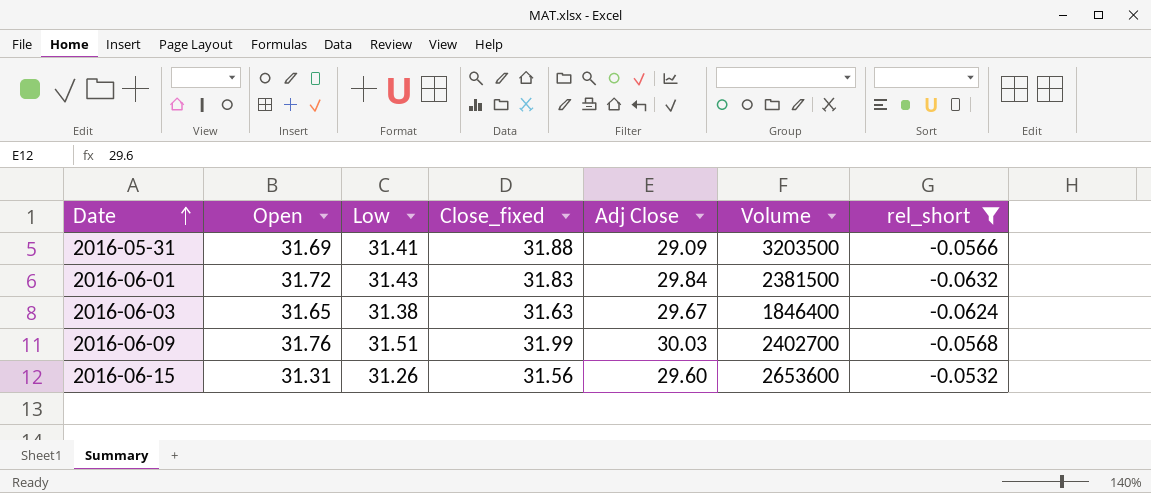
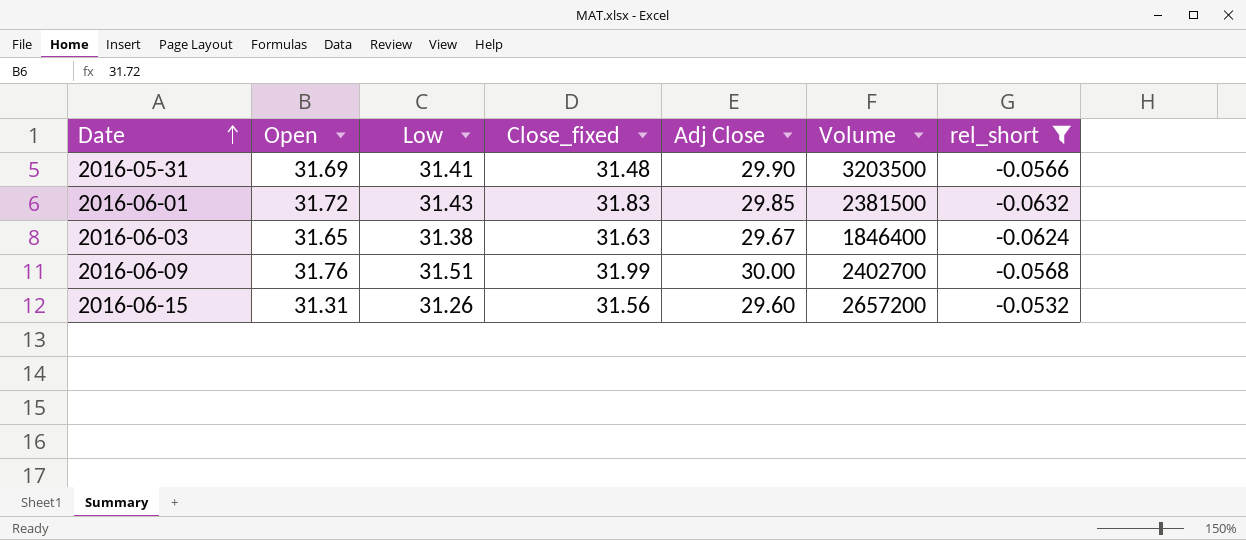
2016-05-31 | Close_fixed: 31.88 -> 31.48
2016-05-31 | Adj Close: 29.09 -> 29.90
2016-06-01 | Adj Close: 29.84 -> 29.85
2016-06-09 | Adj Close: 30.03 -> 30.00
2016-06-15 | Volume: 2653600 -> 2657200

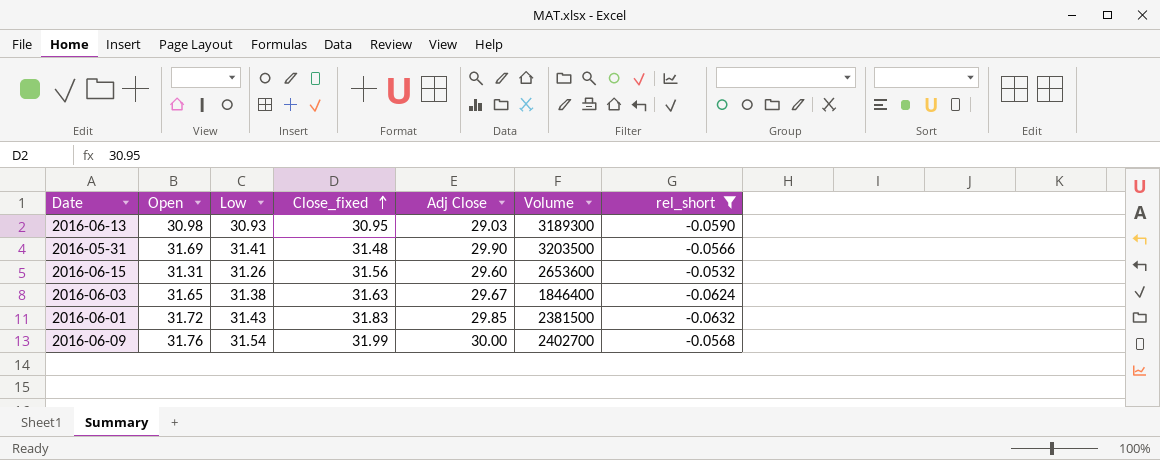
row order: Date ascending -> Close_fixed ascending
row 2016-06-13: none -> 30.98 | 30.93 | 30.95 | 29.03 | 3189300 | -0.0590
2016-06-15 | Volume: 2657200 -> 2653600
2016-06-09 | Low: 31.51 -> 31.54

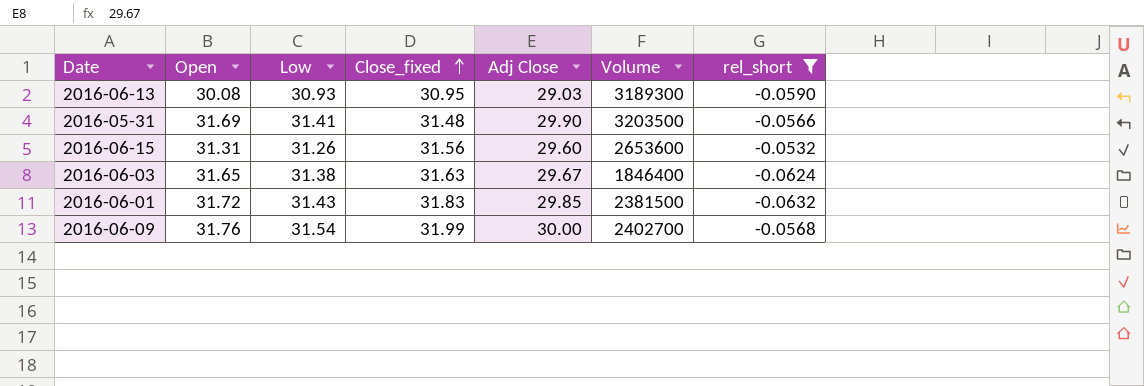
2016-06-13 | Open: 30.98 -> 30.08

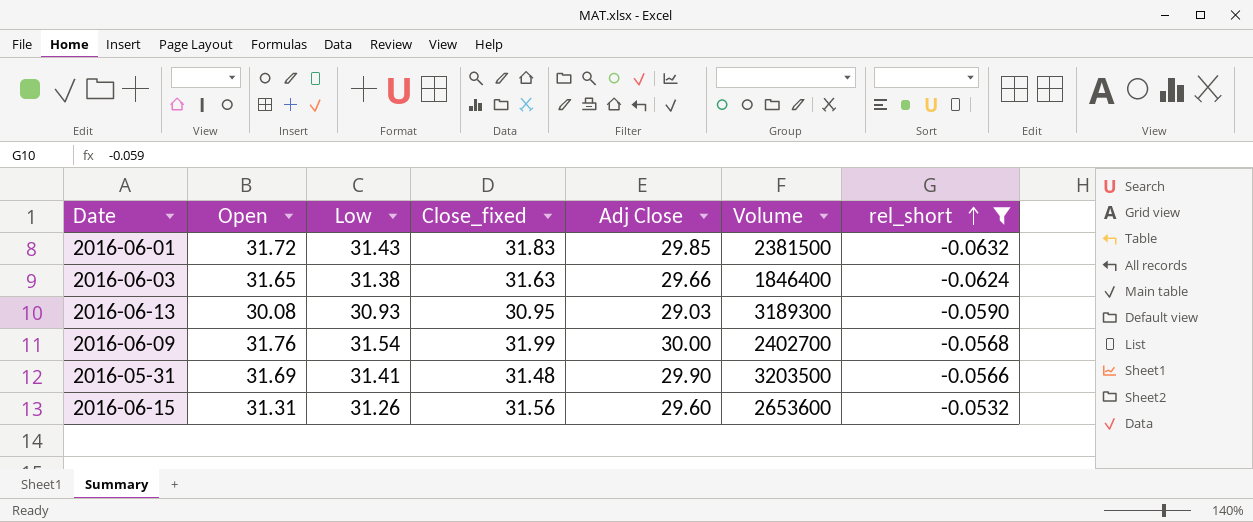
row order: Close_fixed ascending -> rel_short ascending
2016-06-03 | Adj Close: 29.67 -> 29.66

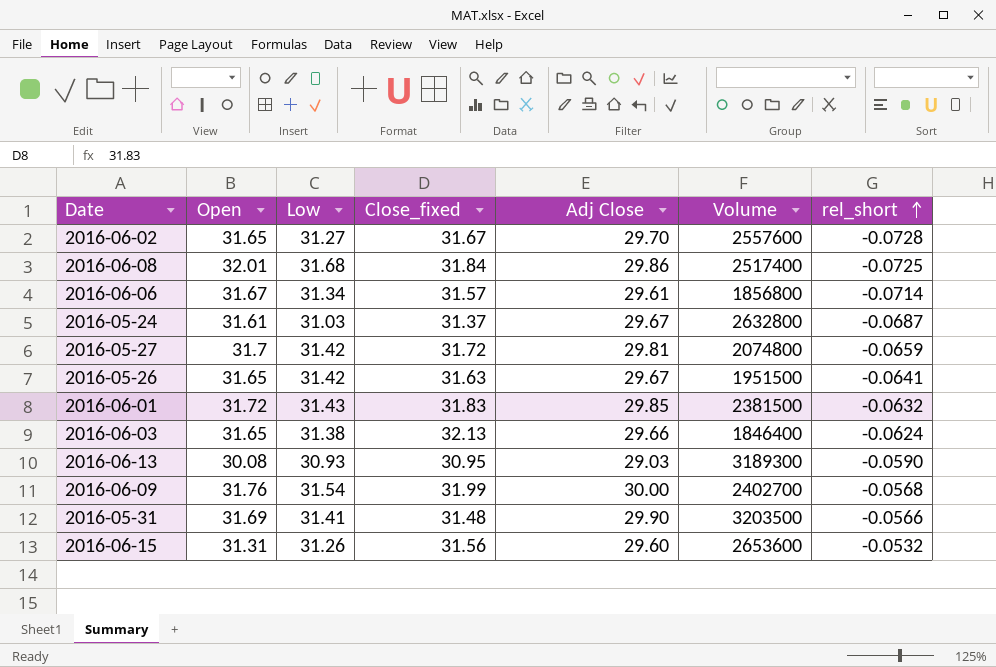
filter: rel_short >= -0.0632 -> none
2016-06-03 | Close_fixed: 31.63 -> 32.13

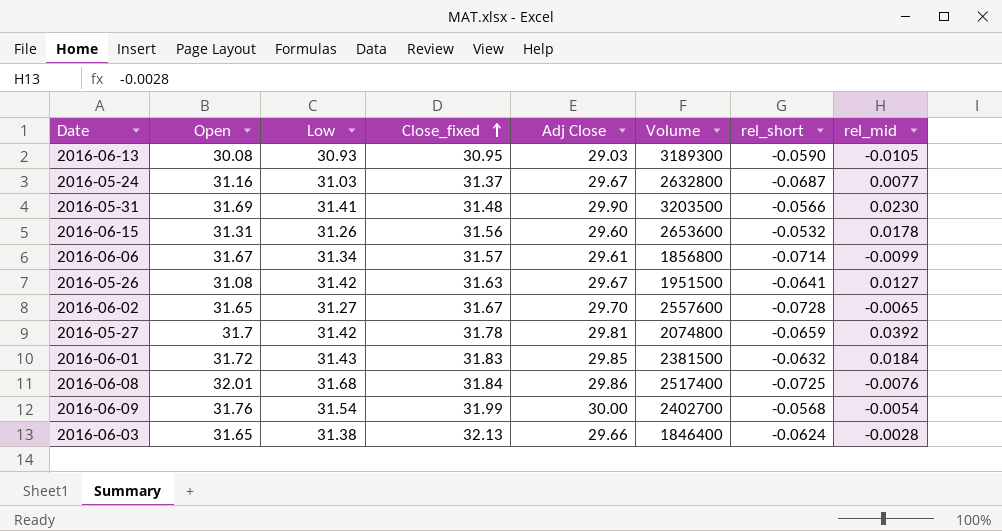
row order: rel_short ascending -> Close_fixed ascending
column rel_mid | position: none -> 8
2016-05-24 | Open: 31.61 -> 31.16
2016-05-26 | Open: 31.65 -> 31.08
2016-05-27 | Close_fixed: 31.72 -> 31.78

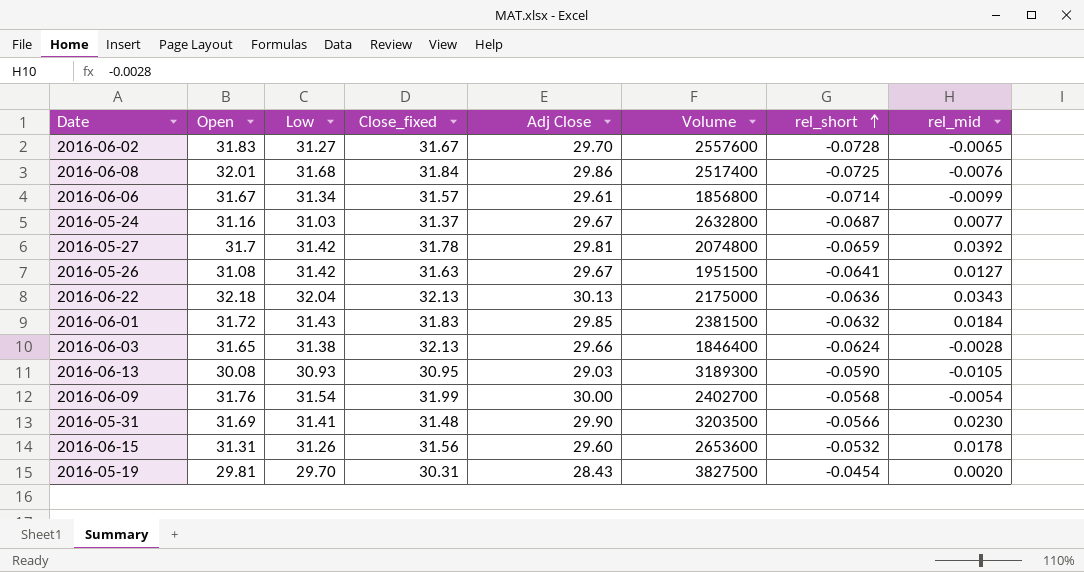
row order: Close_fixed ascending -> rel_short ascending
2016-06-02 | Open: 31.65 -> 31.83
row 2016-06-22: none -> 32.18 | 32.04 | 32.13 | 30.13 | 2175000 | -0.0636 | 0.0343
row 2016-05-19: none -> 29.81 | 29.70 | 30.31 | 28.43 | 3827500 | -0.0454 | 0.0020

